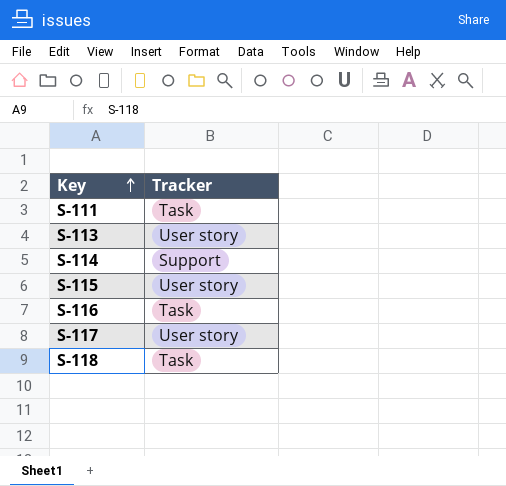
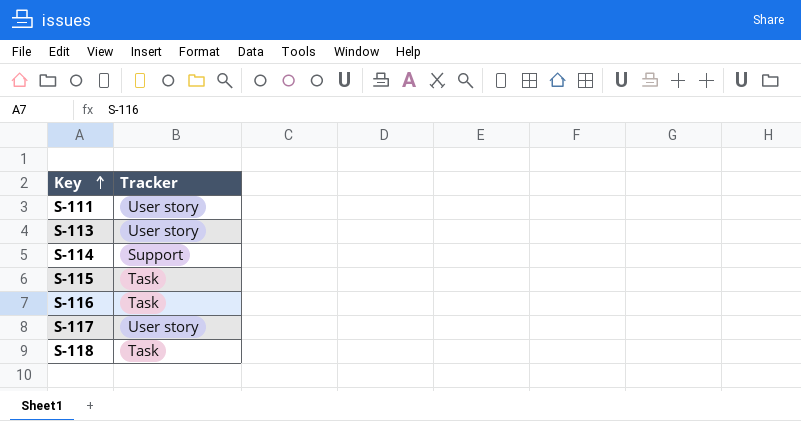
S-111 | Tracker: Task -> User story
S-115 | Tracker: User story -> Task

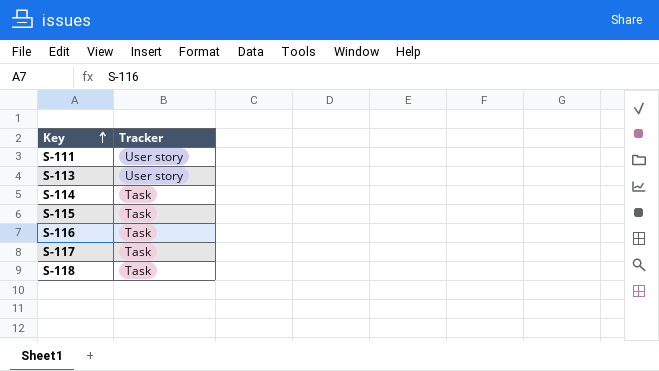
S-114 | Tracker: Support -> Task
S-117 | Tracker: User story -> Task

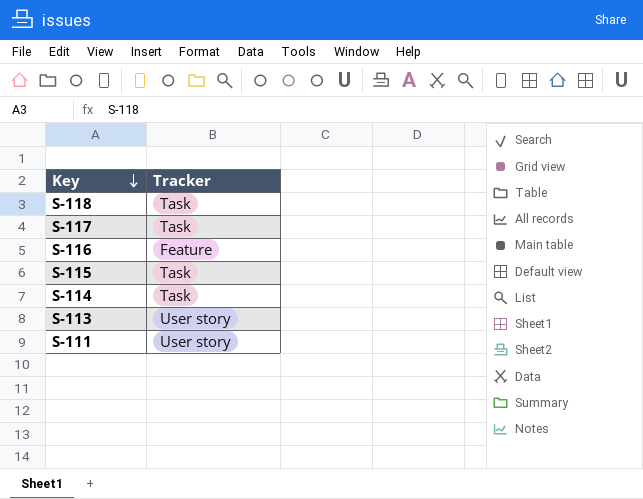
row order: Key ascending -> Key descending
S-116 | Tracker: Task -> Feature

